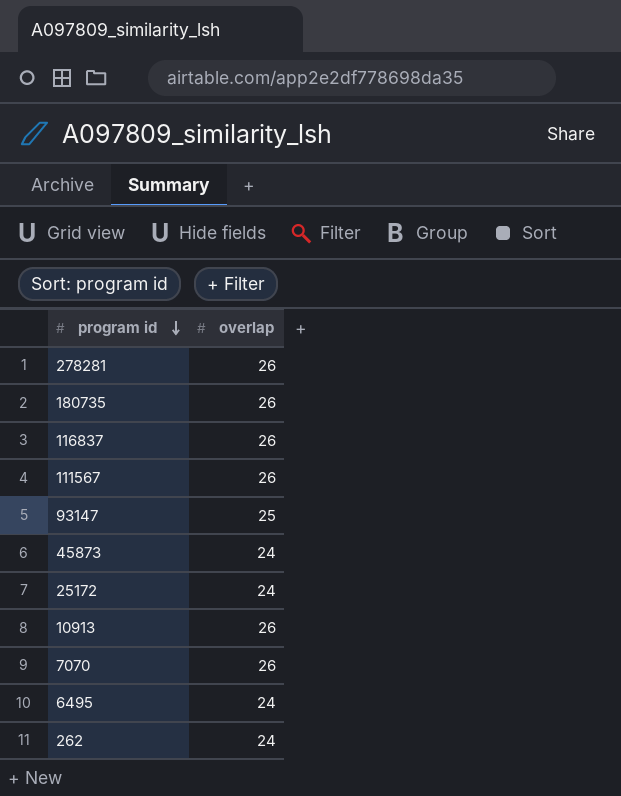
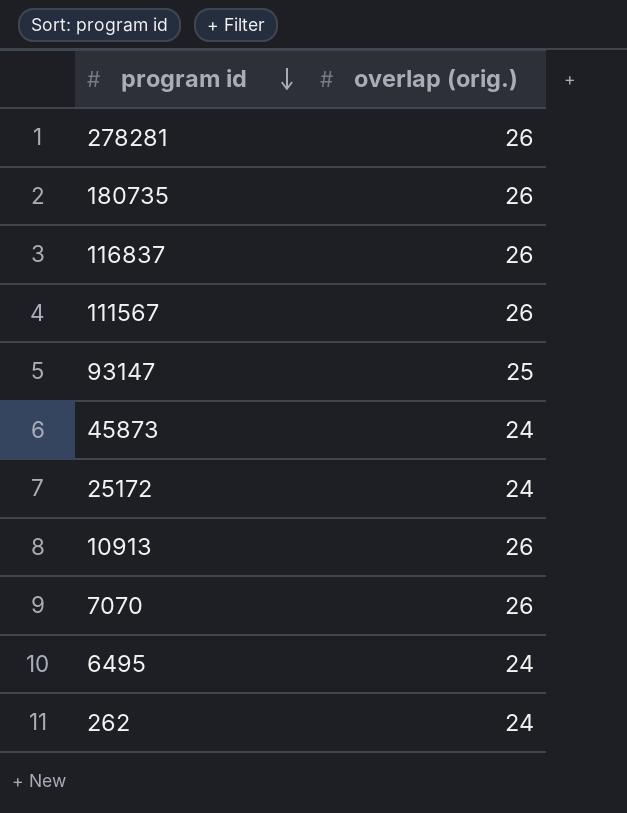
column name: overlap -> overlap (orig.)

